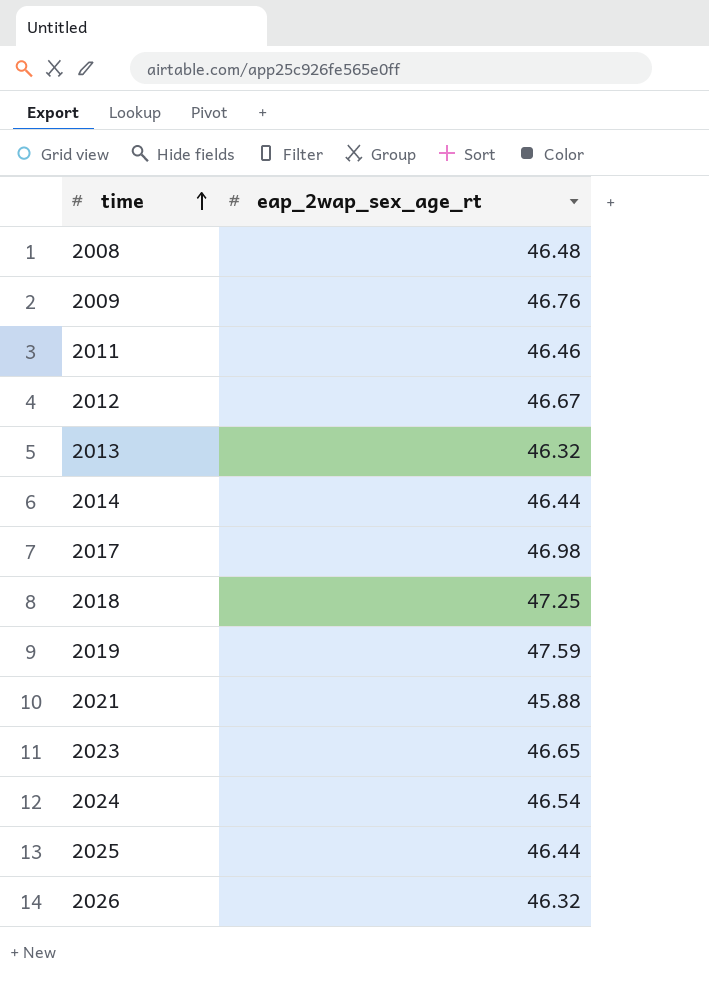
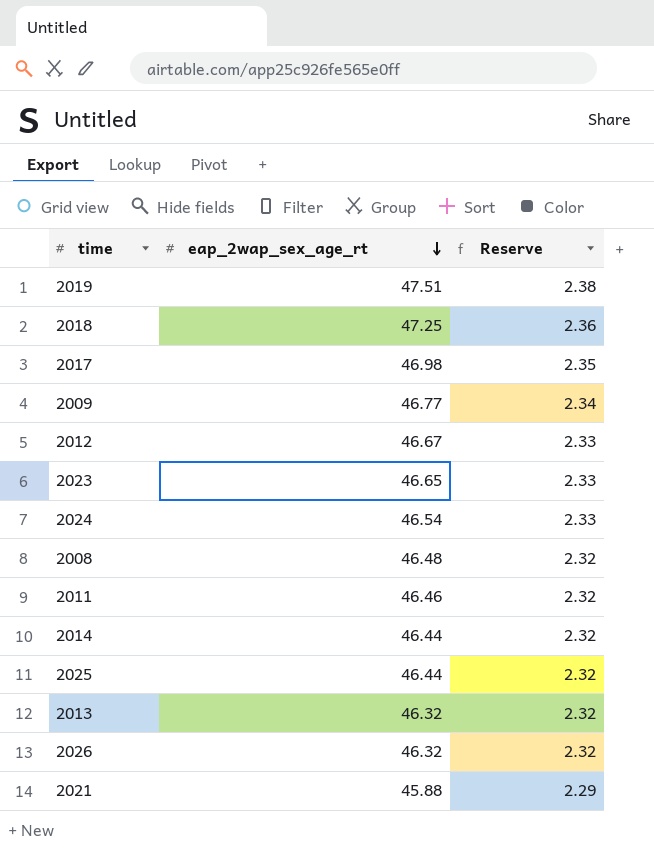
row order: time ascending -> eap_2wap_sex_age_rt descending
column Reserve | formula: none -> [eap_2wap_sex_age_rt] * 0.05
2019 | eap_2wap_sex_age_rt: 47.59 -> 47.51
2009 | eap_2wap_sex_age_rt: 46.76 -> 46.77

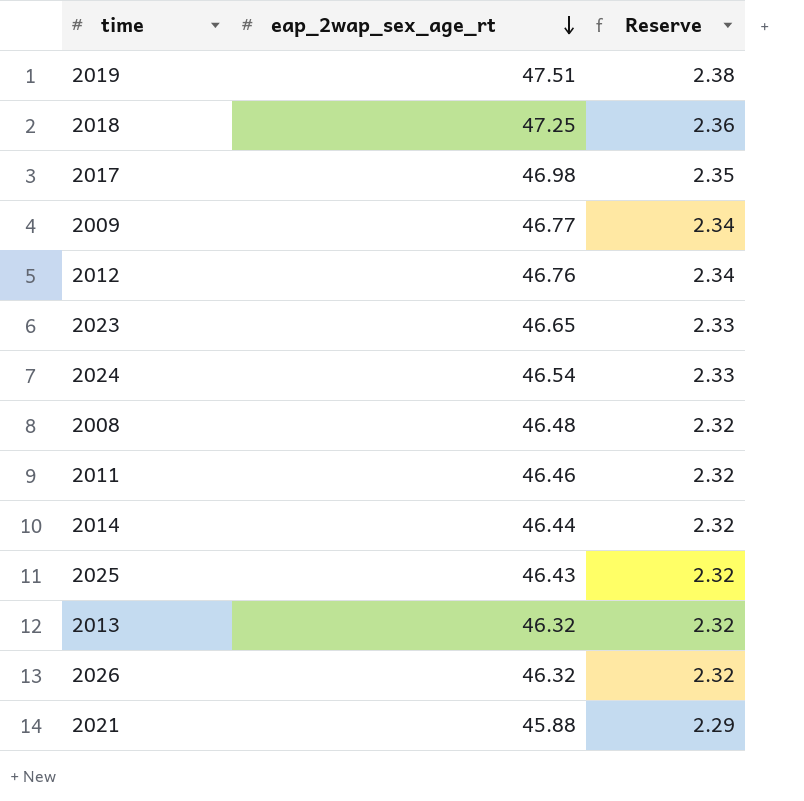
2012 | eap_2wap_sex_age_rt: 46.67 -> 46.76
2012 | Reserve: 2.33 -> 2.34
2025 | eap_2wap_sex_age_rt: 46.44 -> 46.43

